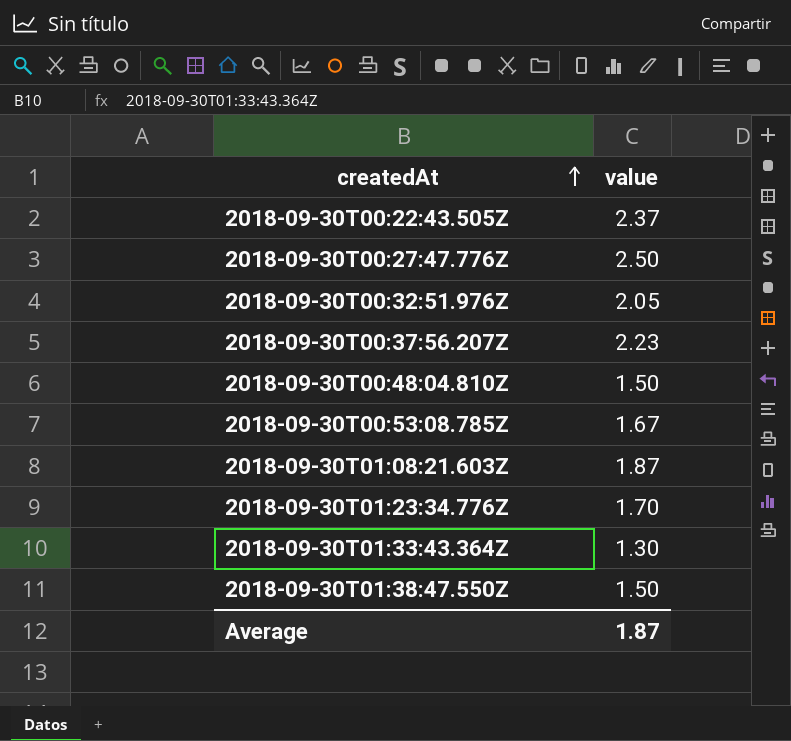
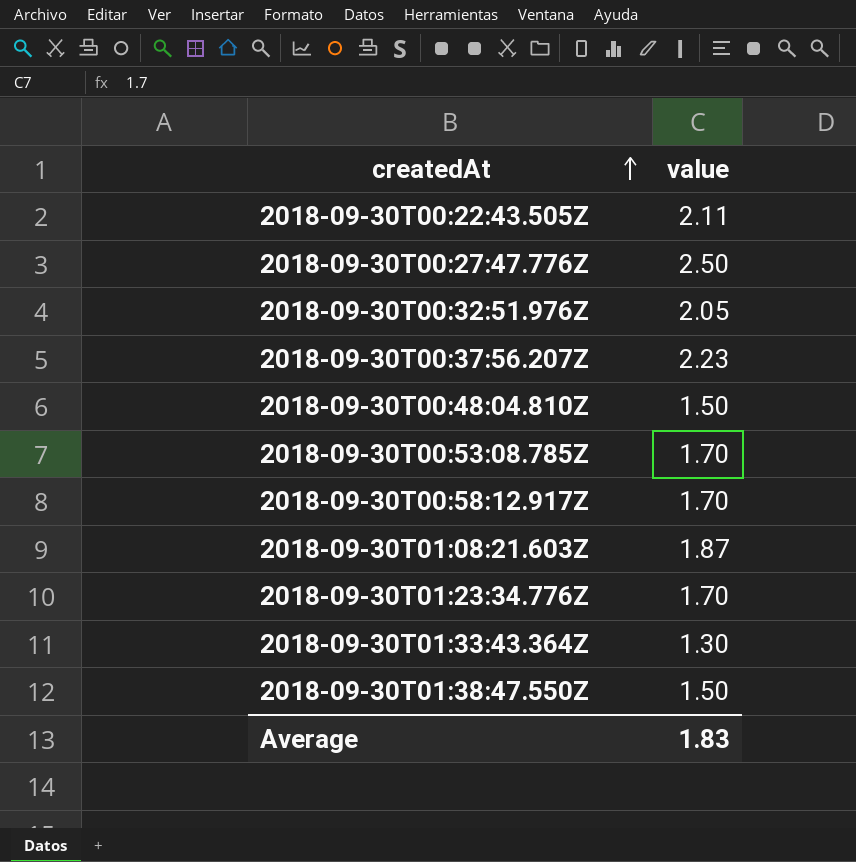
2018-09-30T00:22:43.505Z | value: 2.37 -> 2.11
2018-09-30T00:53:08.785Z | value: 1.67 -> 1.70
row 2018-09-30T00:58:12.917Z: none -> 1.70
Average | value: 1.87 -> 1.83

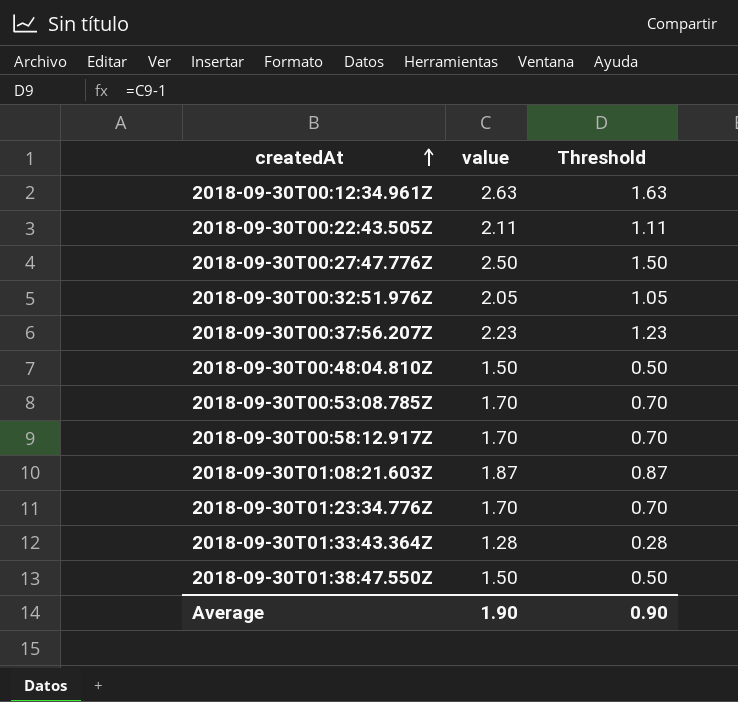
column Threshold | formula: none -> [value] - 1
row 2018-09-30T00:12:34.961Z: none -> 2.63 | 1.63
2018-09-30T01:33:43.364Z | value: 1.30 -> 1.28
Average | value: 1.83 -> 1.90

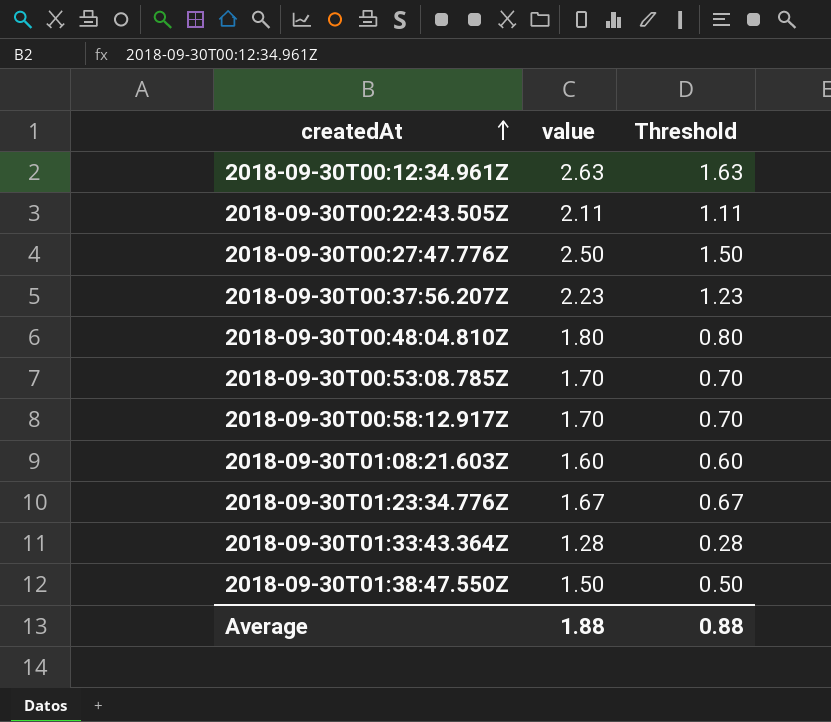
row 2018-09-30T00:32:51.976Z: 2.05 | 1.05 -> none
2018-09-30T00:48:04.810Z | value: 1.50 -> 1.80
2018-09-30T00:48:04.810Z | Threshold: 0.50 -> 0.80
2018-09-30T01:08:21.603Z | value: 1.87 -> 1.60
2018-09-30T01:08:21.603Z | Threshold: 0.87 -> 0.60
2018-09-30T01:23:34.776Z | value: 1.70 -> 1.67
2018-09-30T01:23:34.776Z | Threshold: 0.70 -> 0.67
Average | value: 1.90 -> 1.88
Average | Threshold: 0.90 -> 0.88

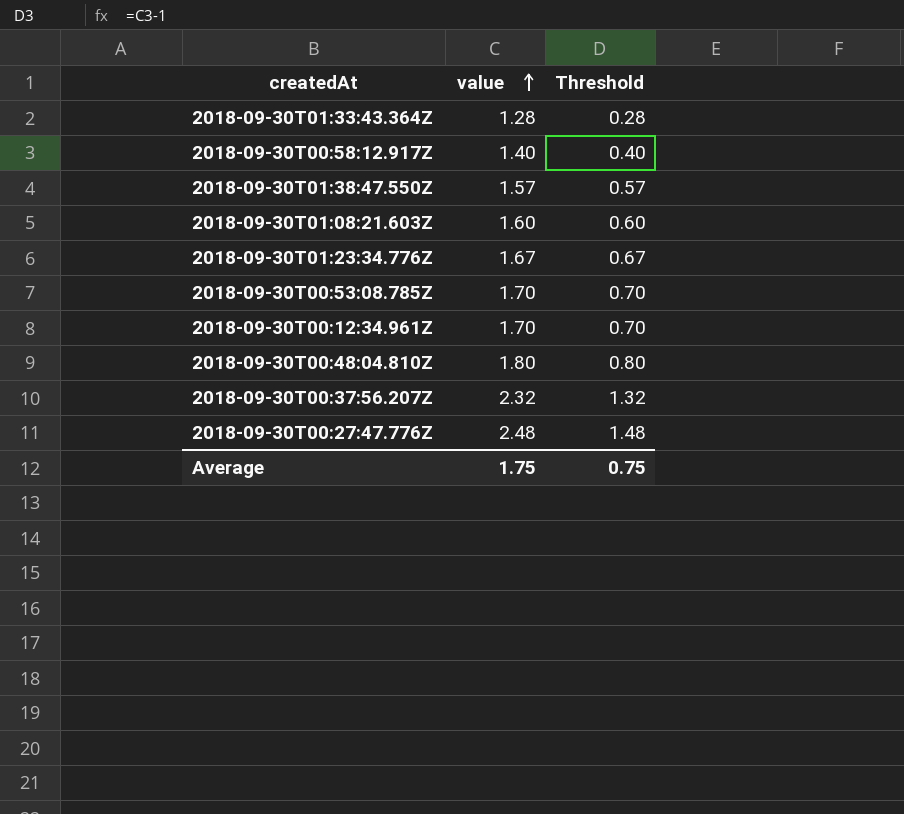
row order: createdAt ascending -> value ascending
row 2018-09-30T00:22:43.505Z: 2.11 | 1.11 -> none
2018-09-30T00:58:12.917Z | value: 1.70 -> 1.40
2018-09-30T00:58:12.917Z | Threshold: 0.70 -> 0.40
2018-09-30T01:38:47.550Z | value: 1.50 -> 1.57
2018-09-30T01:38:47.550Z | Threshold: 0.50 -> 0.57
2018-09-30T00:12:34.961Z | value: 2.63 -> 1.70
2018-09-30T00:12:34.961Z | Threshold: 1.63 -> 0.70
2018-09-30T00:37:56.207Z | value: 2.23 -> 2.32
2018-09-30T00:37:56.207Z | Threshold: 1.23 -> 1.32
2018-09-30T00:27:47.776Z | value: 2.50 -> 2.48
2018-09-30T00:27:47.776Z | Threshold: 1.50 -> 1.48
Average | value: 1.88 -> 1.75
Average | Threshold: 0.88 -> 0.75

